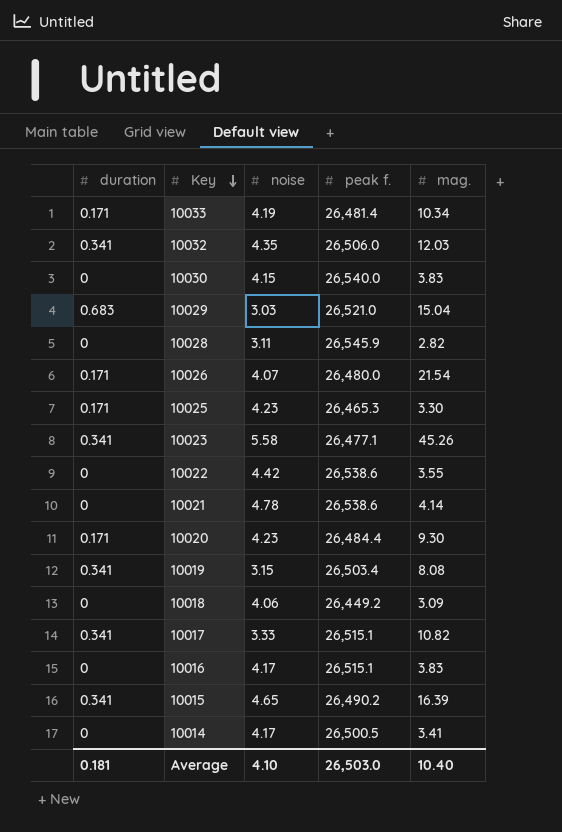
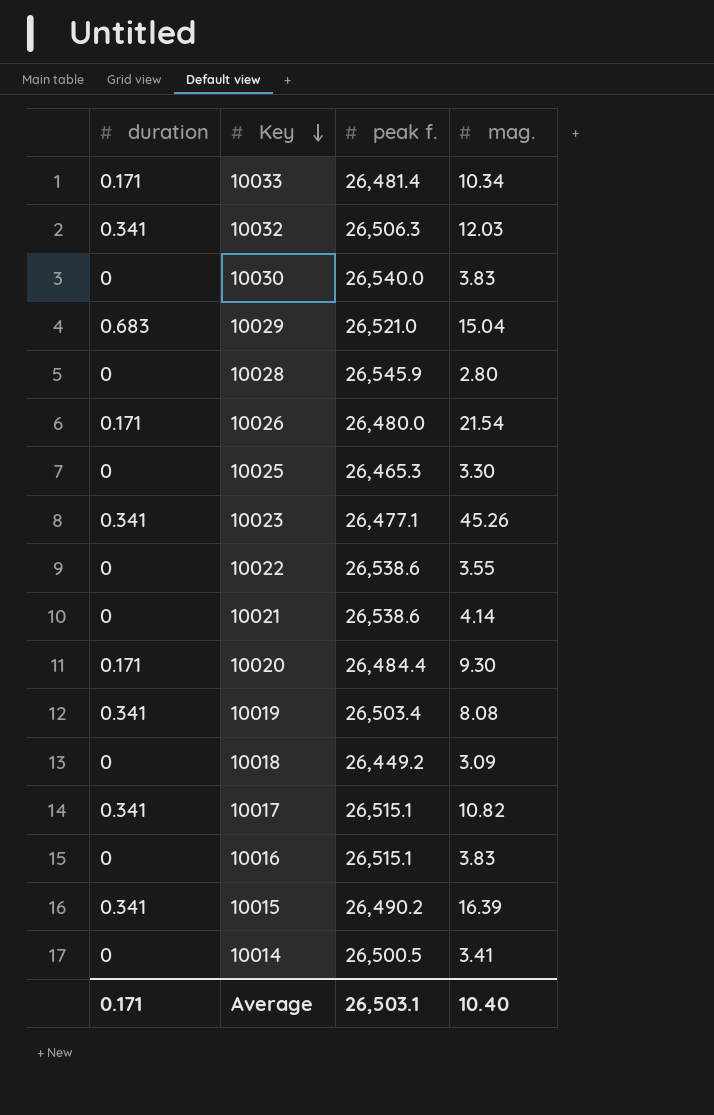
column noise | position: 3 -> none
10032 | peak f.: 26,506.0 -> 26,506.3
10028 | mag.: 2.82 -> 2.80
10025 | duration: 0.171 -> 0
Average | duration: 0.181 -> 0.171
Average | peak f.: 26,503.0 -> 26,503.1

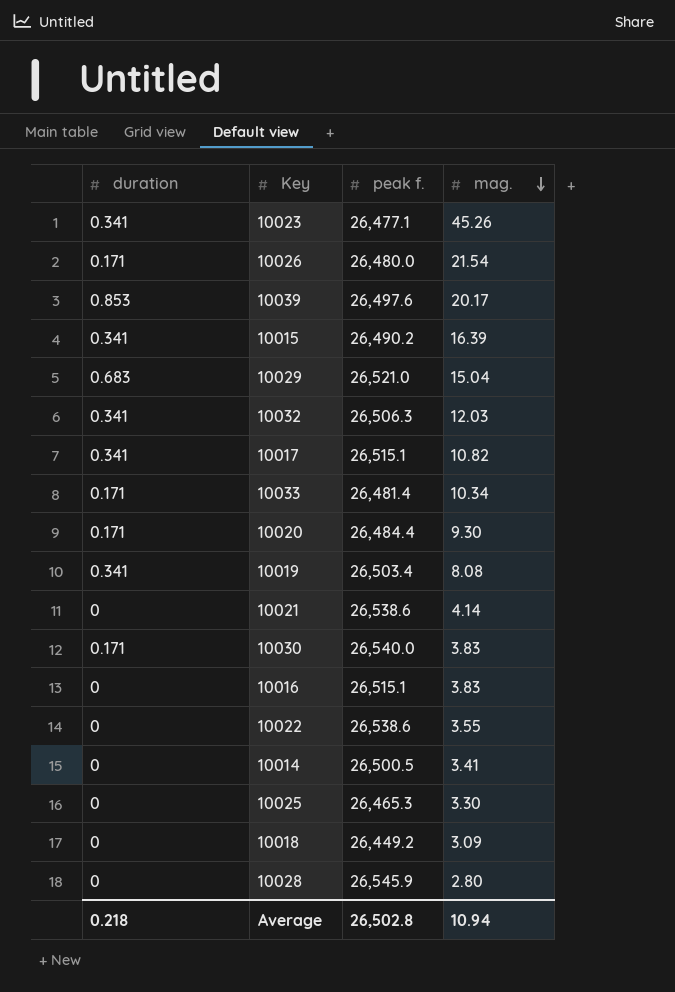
row order: Key descending -> mag. descending
row 10039: none -> 0.853 | 26,497.6 | 20.17
10030 | duration: 0 -> 0.171
Average | duration: 0.171 -> 0.218
Average | peak f.: 26,503.1 -> 26,502.8
Average | mag.: 10.40 -> 10.94

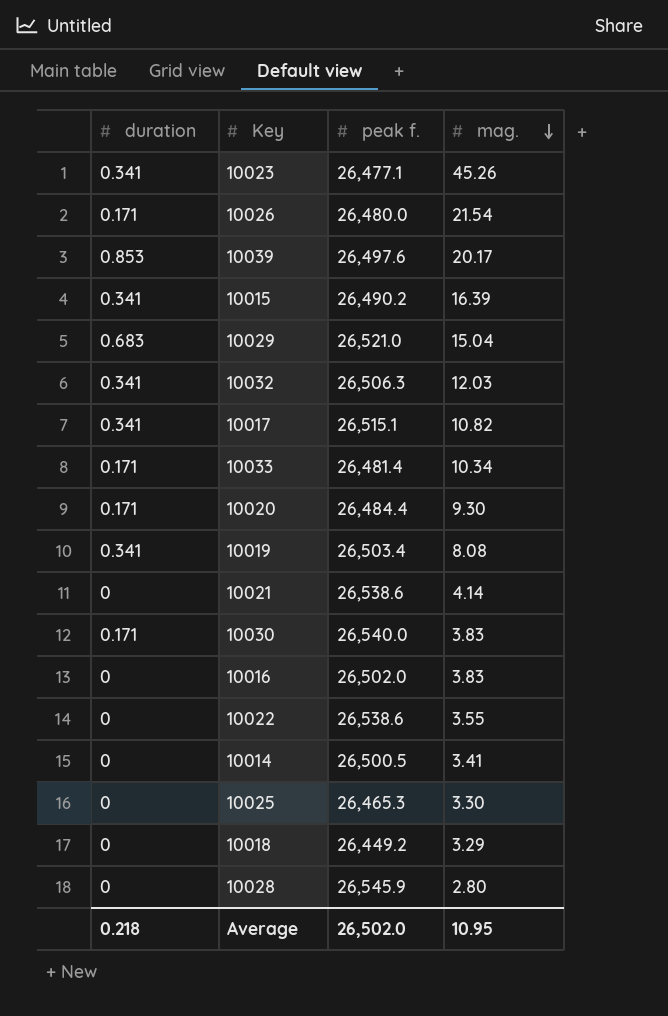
10016 | peak f.: 26,515.1 -> 26,502.0
10018 | mag.: 3.09 -> 3.29
Average | peak f.: 26,502.8 -> 26,502.0
Average | mag.: 10.94 -> 10.95

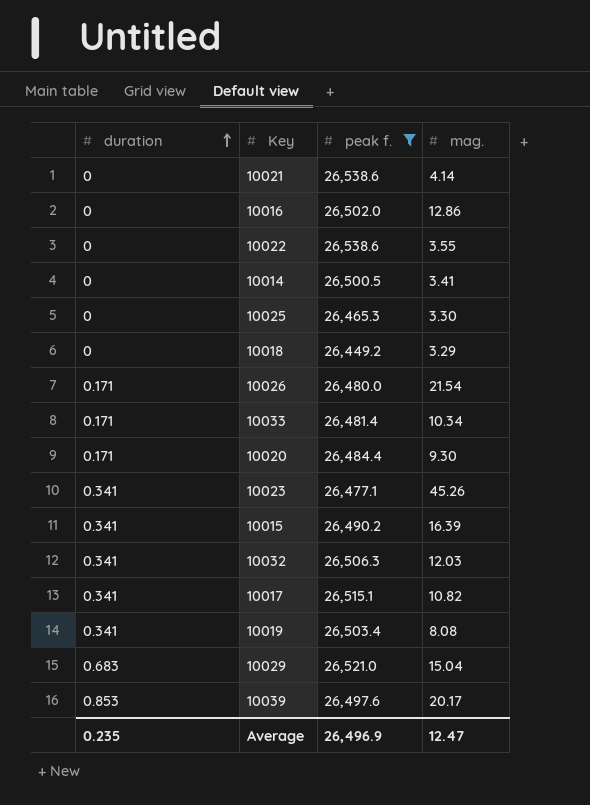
filter: none -> peak f. <= 26,538.6
row order: mag. descending -> duration ascending
10016 | mag.: 3.83 -> 12.86
Average | duration: 0.218 -> 0.235
Average | peak f.: 26,502.0 -> 26,496.9
Average | mag.: 10.95 -> 12.47

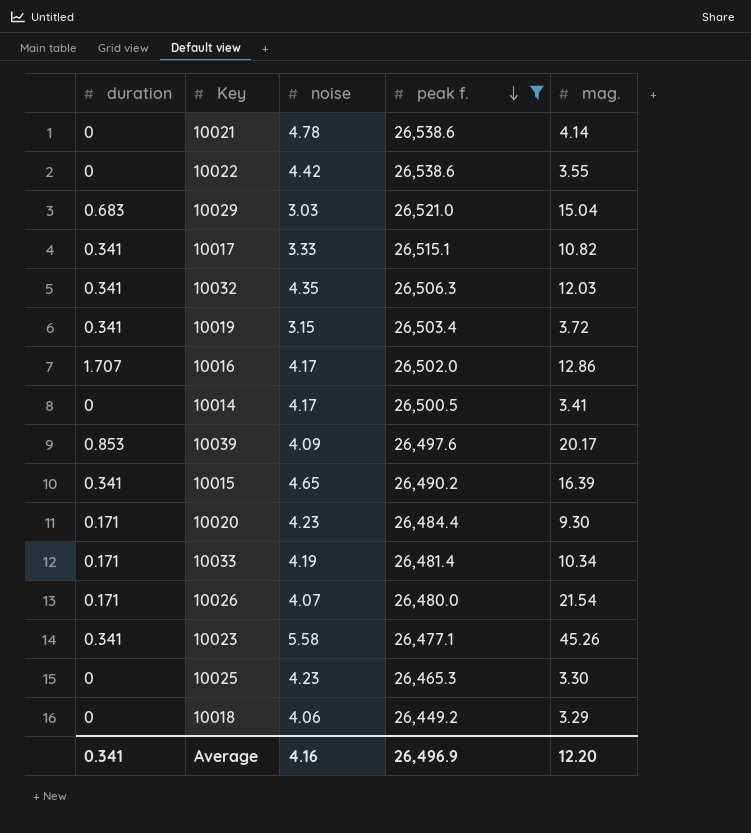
row order: duration ascending -> peak f. descending
column noise | position: none -> 3
10019 | mag.: 8.08 -> 3.72
10016 | duration: 0 -> 1.707
Average | duration: 0.235 -> 0.341
Average | mag.: 12.47 -> 12.20

